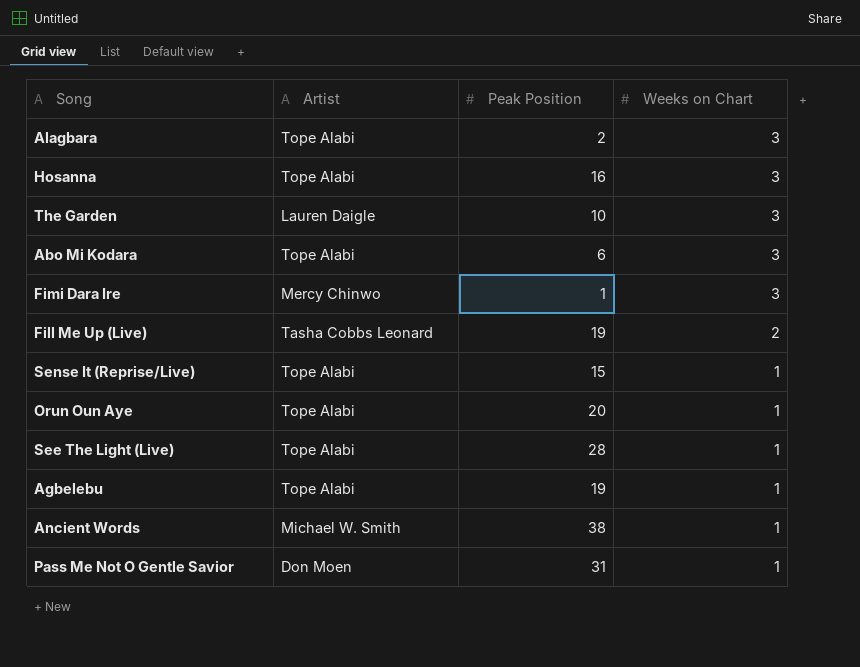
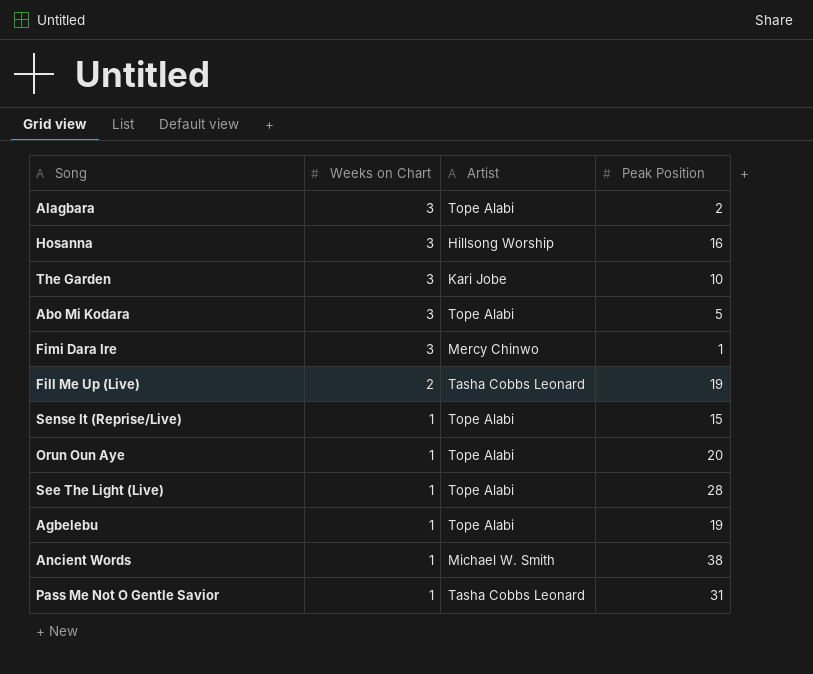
column Weeks on Chart | position: 4 -> 2
Hosanna | Artist: Tope Alabi -> Hillsong Worship
The Garden | Artist: Lauren Daigle -> Kari Jobe
Abo Mi Kodara | Peak Position: 6 -> 5
Pass Me Not O Gentle Savior | Artist: Don Moen -> Tasha Cobbs Leonard

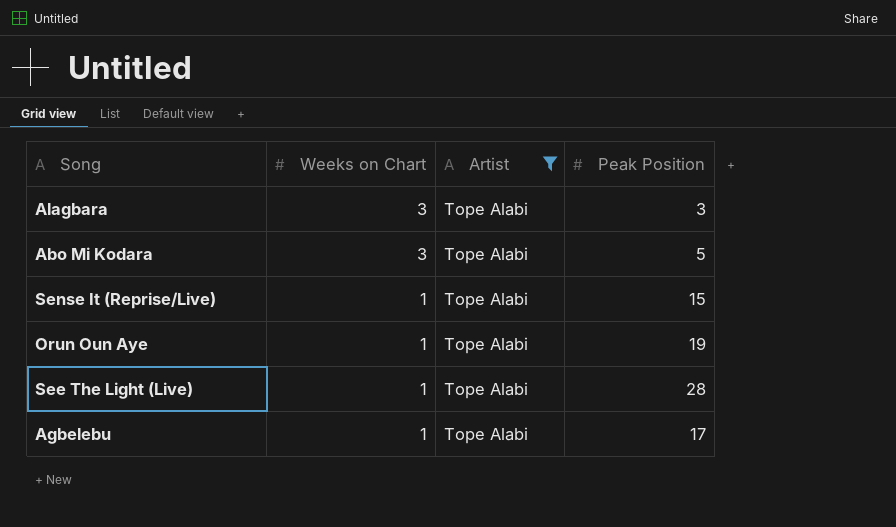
filter: none -> Artist = Tope Alabi
Alagbara | Peak Position: 2 -> 3
Orun Oun Aye | Peak Position: 20 -> 19
Agbelebu | Peak Position: 19 -> 17

